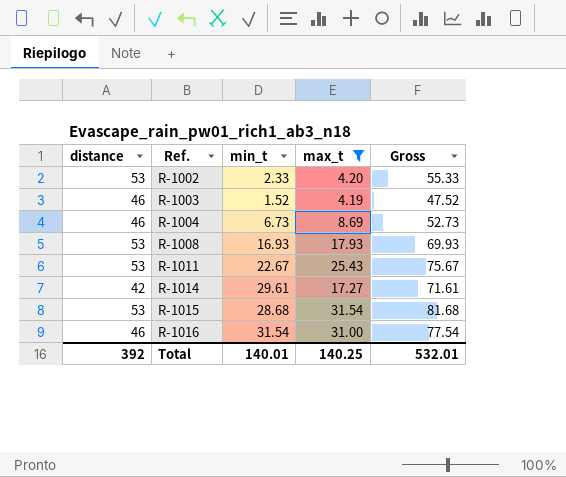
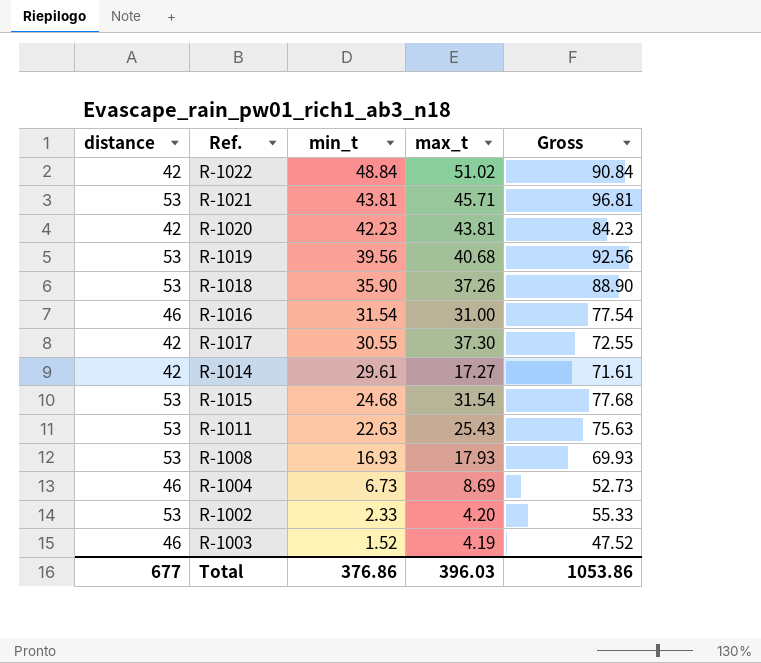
filter: max_t <= 31.54 -> none
row order: Ref. ascending -> min_t descending
R-1015 | min_t: 28.68 -> 24.68
R-1015 | Gross: 81.68 -> 77.68
R-1011 | min_t: 22.67 -> 22.63
R-1011 | Gross: 75.67 -> 75.63
Total | distance: 392 -> 677
Total | min_t: 140.01 -> 376.86
Total | max_t: 140.25 -> 396.03
Total | Gross: 532.01 -> 1053.86

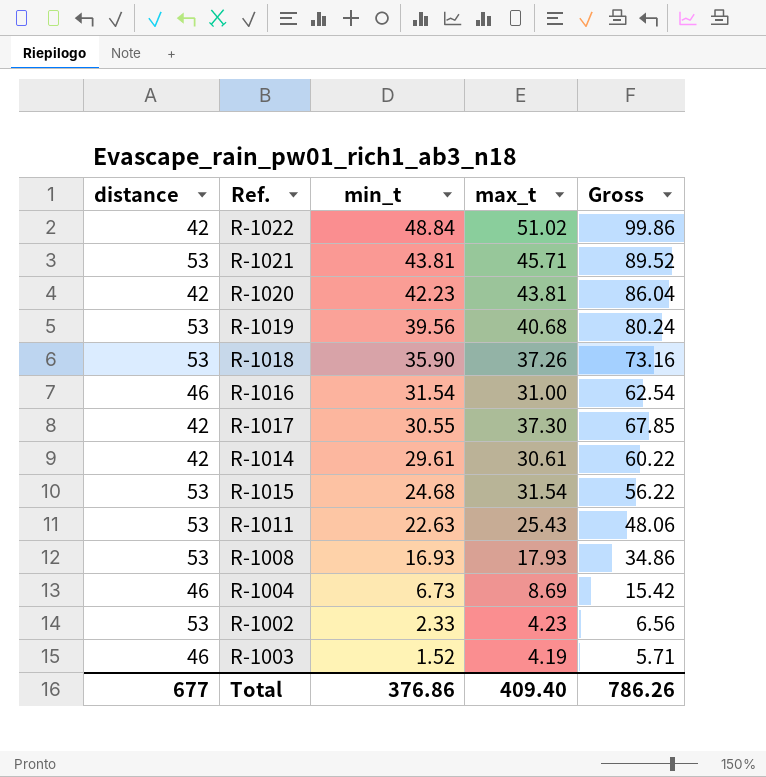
column Gross | formula: [distance] + [min_t] -> [min_t] + [max_t]
R-1014 | max_t: 17.27 -> 30.61
R-1002 | max_t: 4.20 -> 4.23
Total | max_t: 396.03 -> 409.40
Total | Gross: 1053.86 -> 786.26

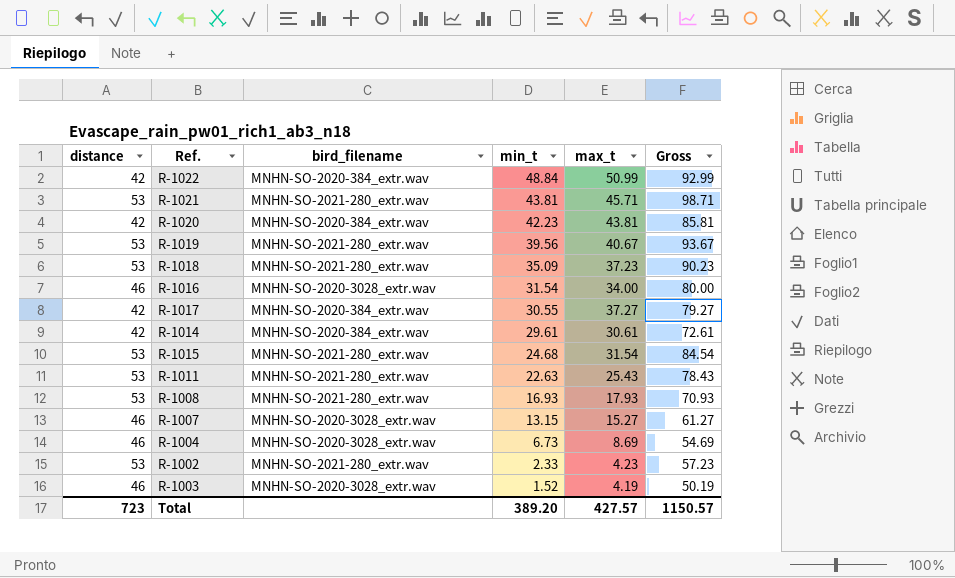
column bird_filename | position: none -> 3
column Gross | formula: [min_t] + [max_t] -> [distance] + [max_t]
R-1022 | max_t: 51.02 -> 50.99
R-1019 | max_t: 40.68 -> 40.67
R-1018 | min_t: 35.90 -> 35.09
R-1018 | max_t: 37.26 -> 37.23
R-1016 | max_t: 31.00 -> 34.00
R-1017 | max_t: 37.30 -> 37.27
row R-1007: none -> 46 | MNHN-SO-2020-3028_extr.wav | 13.15 | 15.27 | 61.27
Total | distance: 677 -> 723
Total | min_t: 376.86 -> 389.20
Total | max_t: 409.40 -> 427.57
Total | Gross: 786.26 -> 1150.57

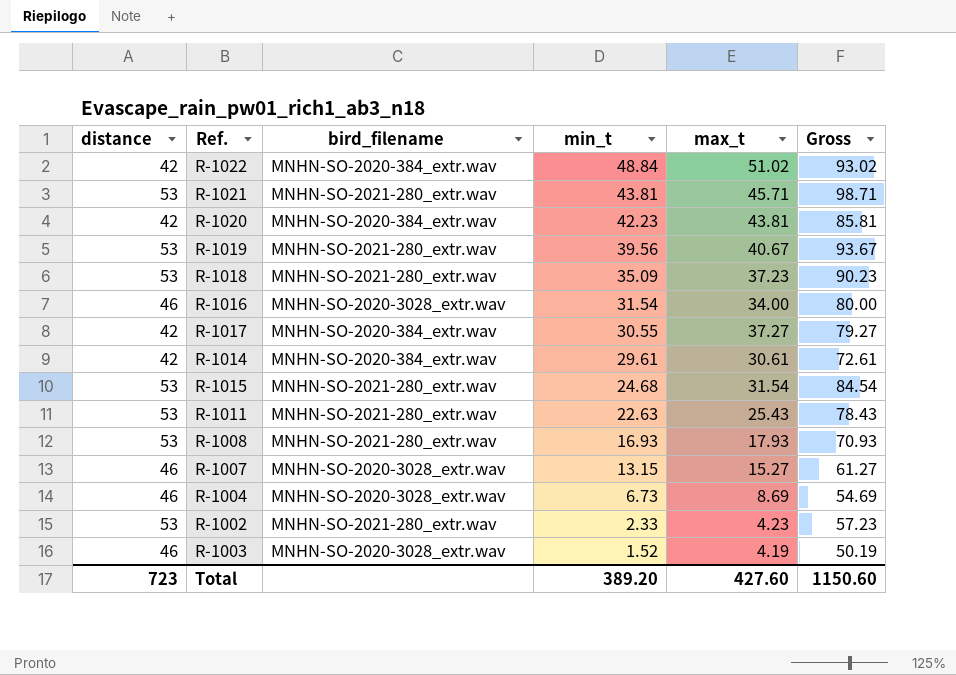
R-1022 | max_t: 50.99 -> 51.02
R-1022 | Gross: 92.99 -> 93.02
Total | max_t: 427.57 -> 427.60
Total | Gross: 1150.57 -> 1150.60

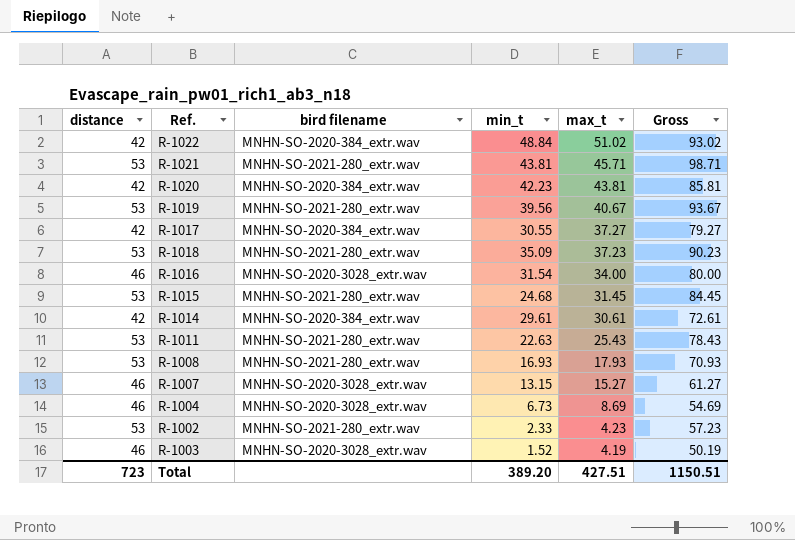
row order: min_t descending -> max_t descending
column name: bird_filename -> bird filename
R-1015 | max_t: 31.54 -> 31.45
R-1015 | Gross: 84.54 -> 84.45
Total | max_t: 427.60 -> 427.51
Total | Gross: 1150.60 -> 1150.51

